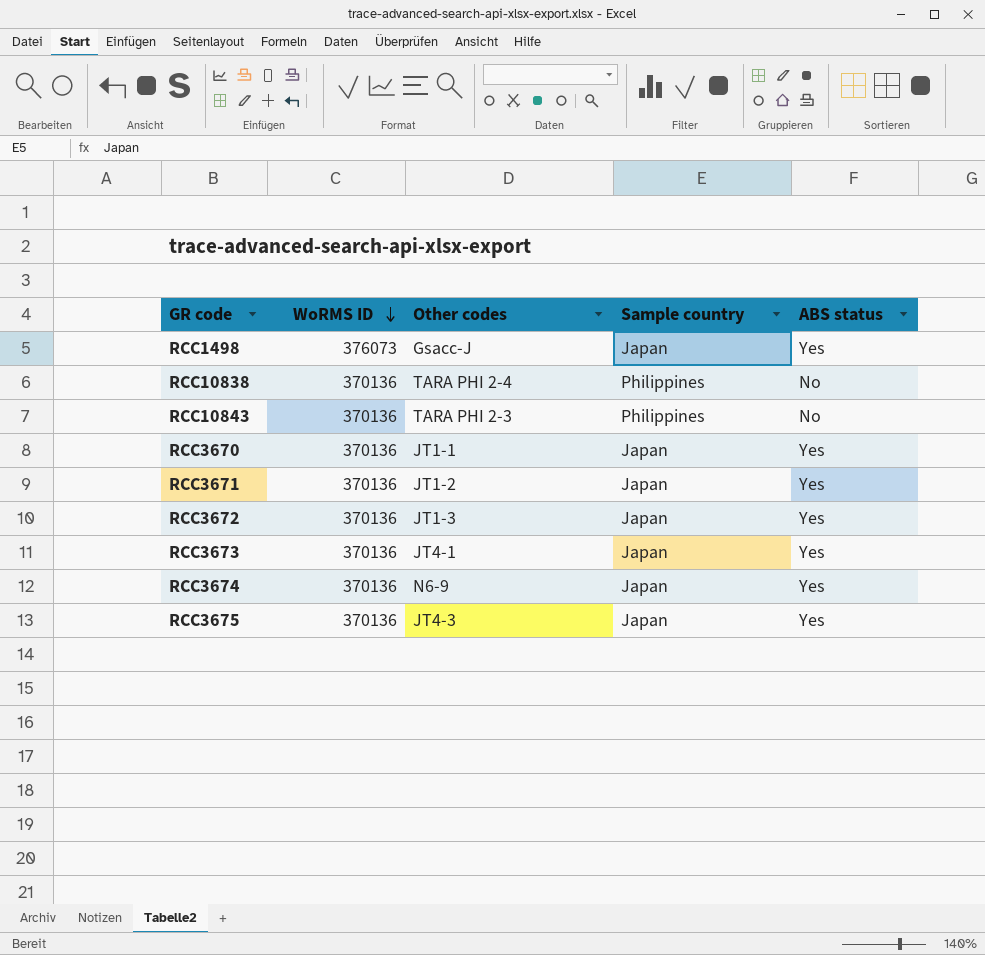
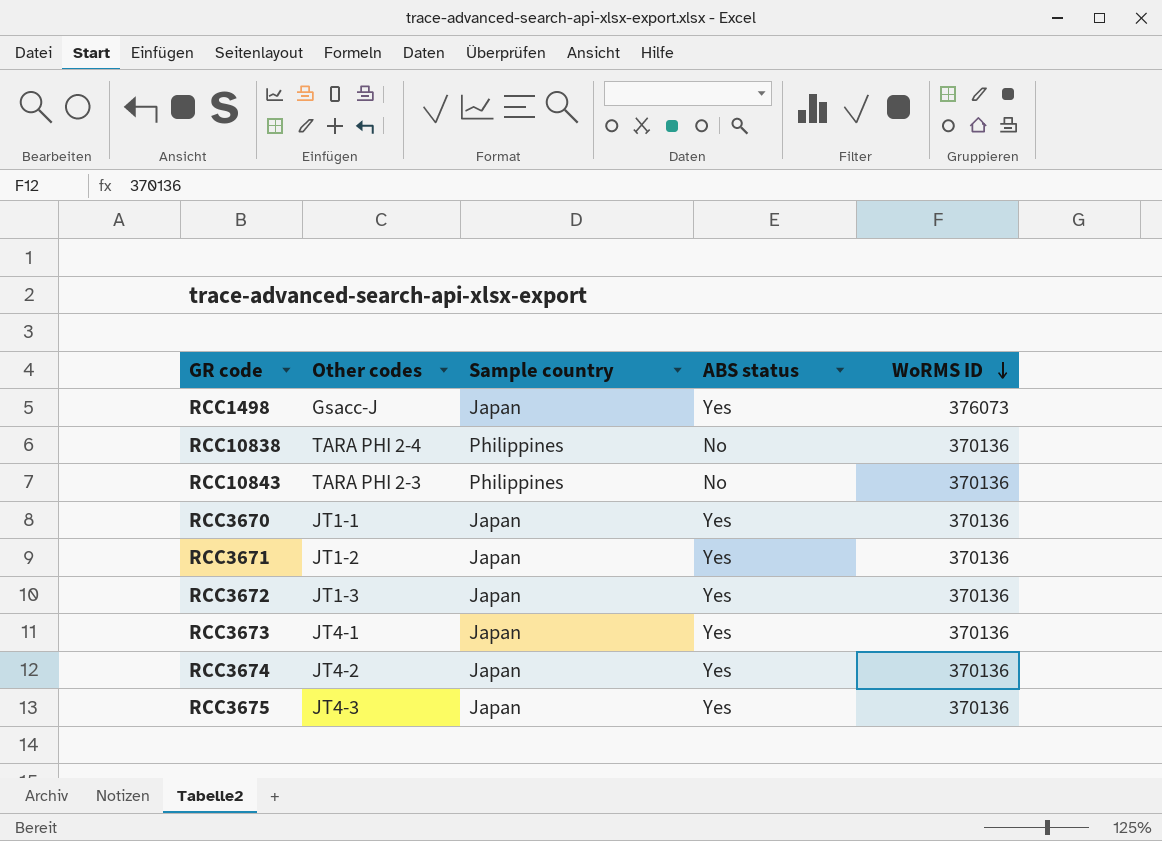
column WoRMS ID | position: 2 -> 5
RCC3674 | Other codes: N6-9 -> JT4-2

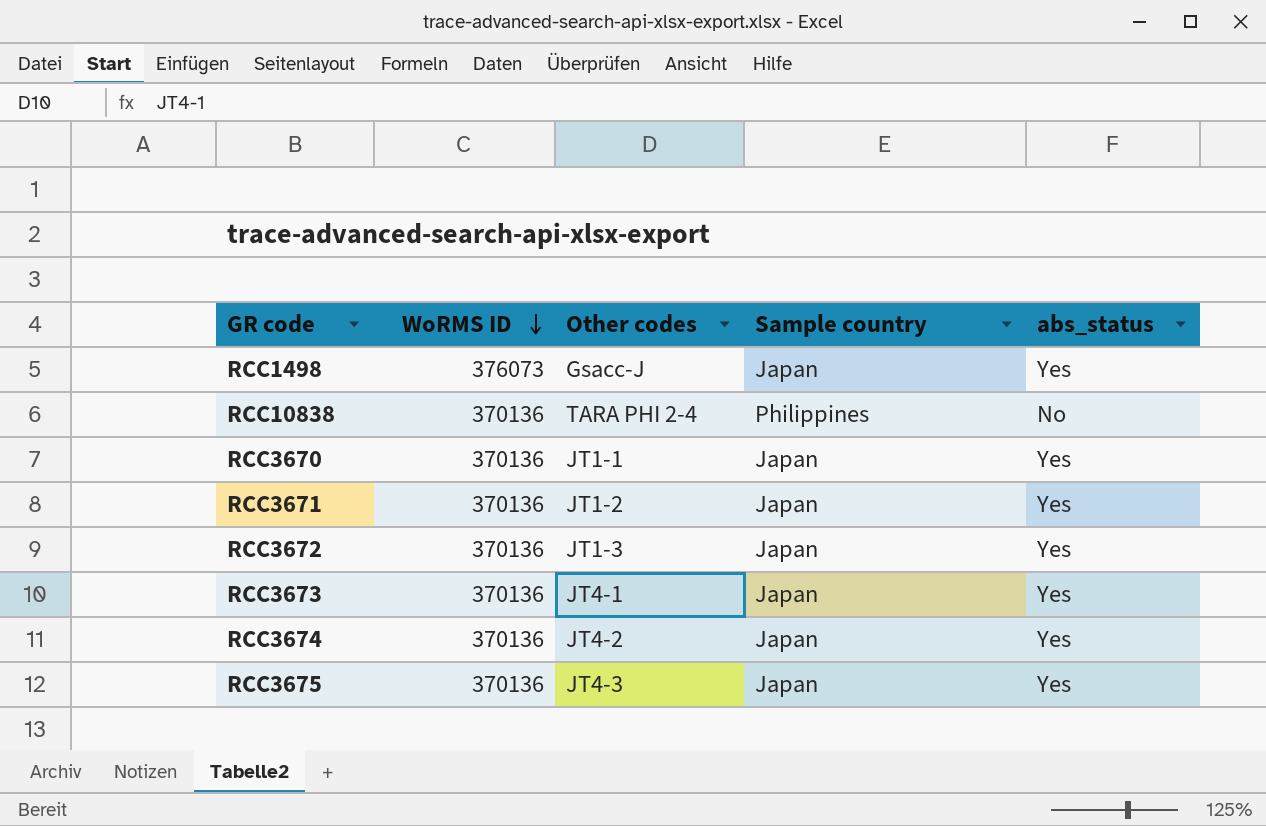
column WoRMS ID | position: 5 -> 2
column name: ABS status -> abs_status
row RCC10843: TARA PHI 2-3 | Philippines | No | 370136 -> none

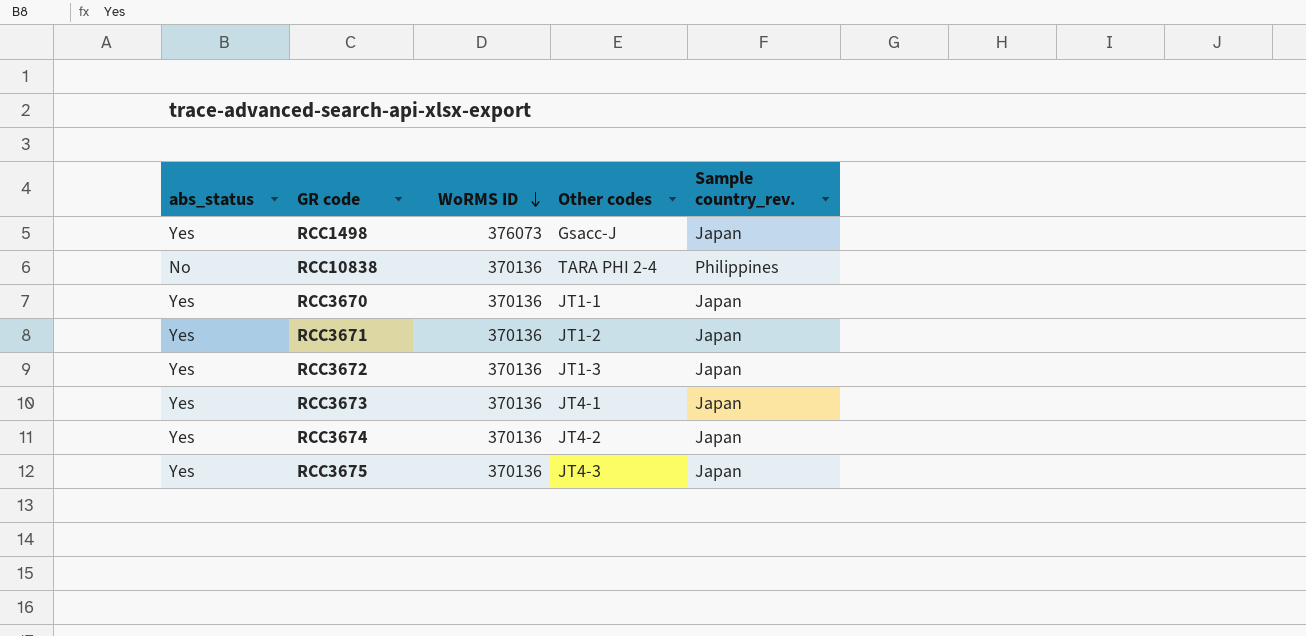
column abs_status | position: 5 -> 1
column name: Sample country -> Sample country_rev.

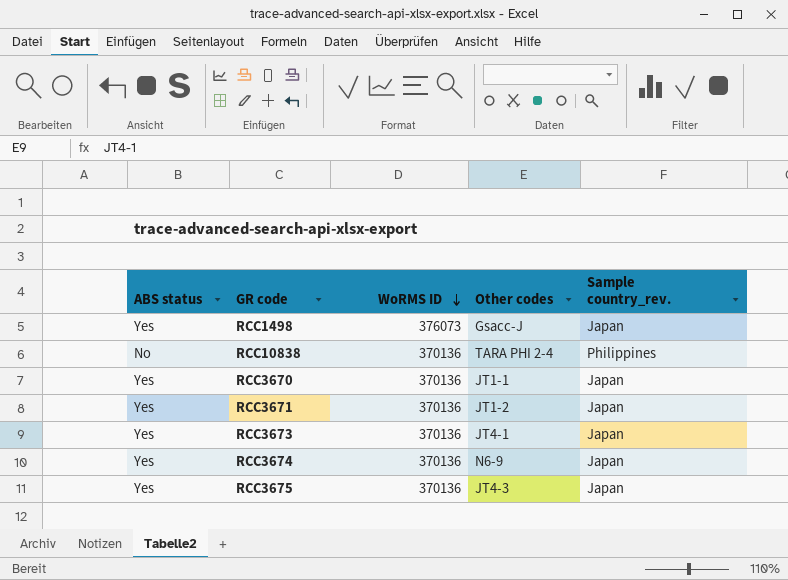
column name: abs_status -> ABS status
row RCC3672: Yes | 370136 | JT1-3 | Japan -> none
RCC3674 | Other codes: JT4-2 -> N6-9

